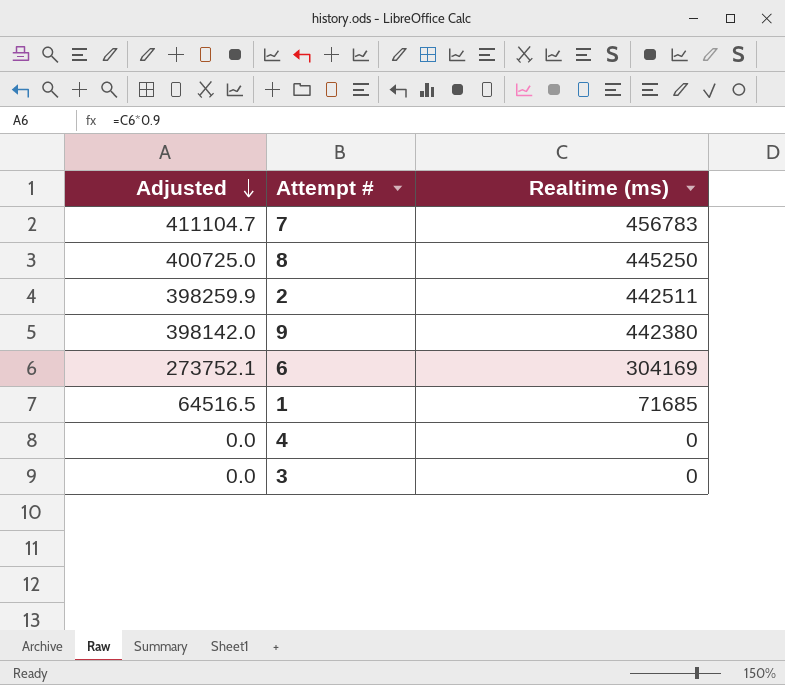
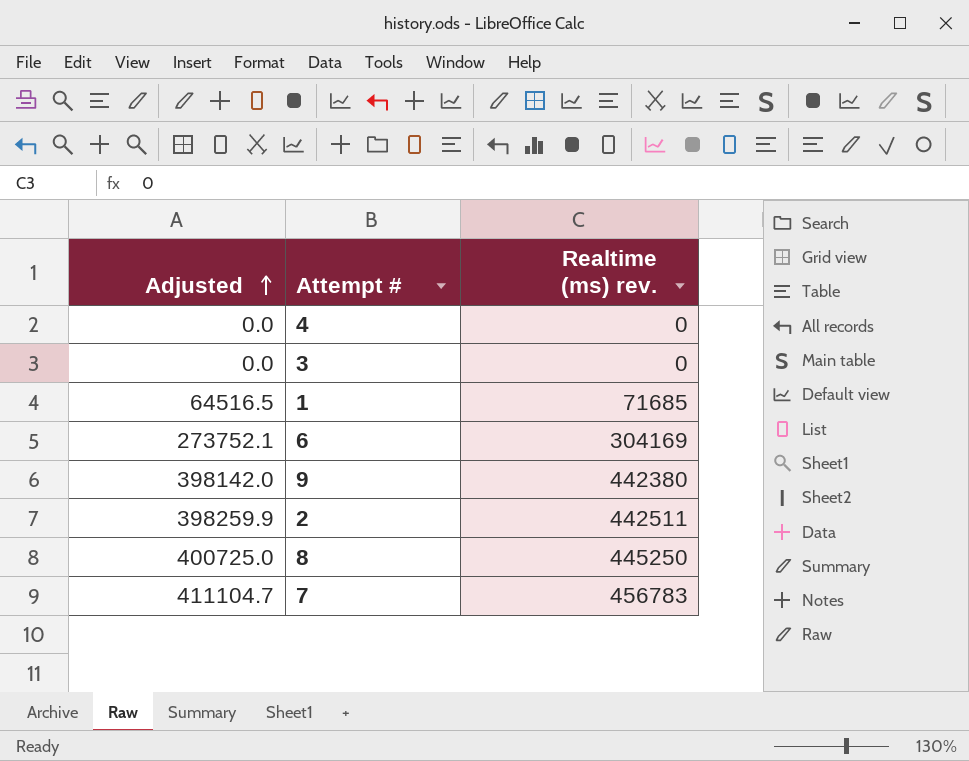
row order: Adjusted descending -> Adjusted ascending
column name: Realtime (ms) -> Realtime (ms) rev.

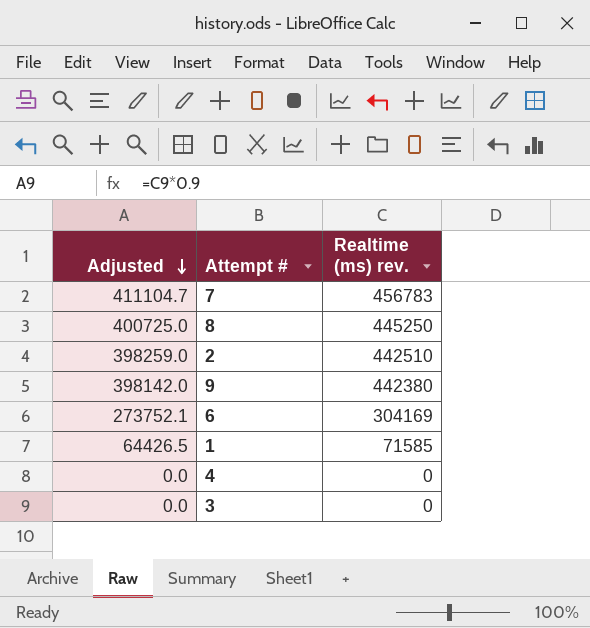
row order: Adjusted ascending -> Adjusted descending
2 | Adjusted: 398259.9 -> 398259.0
2 | Realtime (ms) rev.: 442511 -> 442510
1 | Adjusted: 64516.5 -> 64426.5
1 | Realtime (ms) rev.: 71685 -> 71585

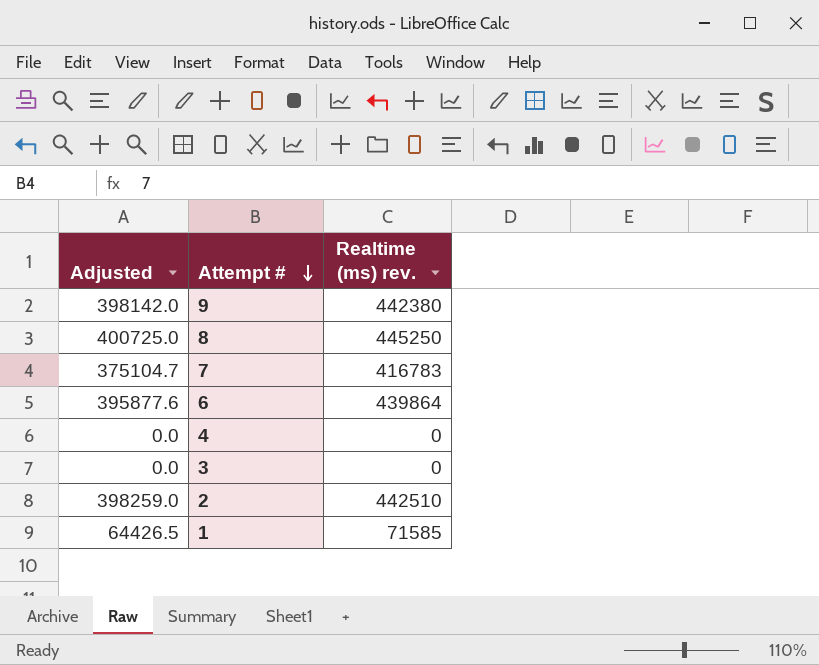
row order: Adjusted descending -> Attempt # descending
7 | Adjusted: 411104.7 -> 375104.7
7 | Realtime (ms) rev.: 456783 -> 416783
6 | Adjusted: 273752.1 -> 395877.6
6 | Realtime (ms) rev.: 304169 -> 439864

